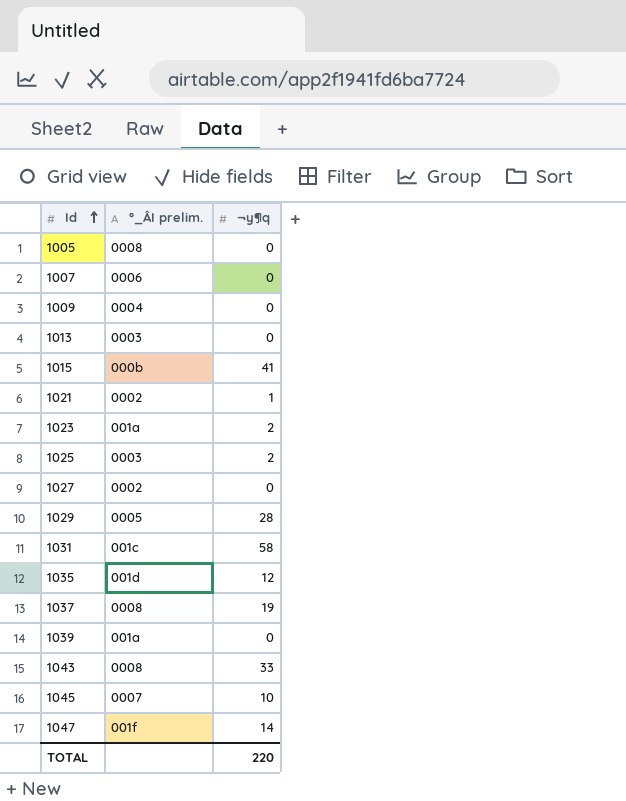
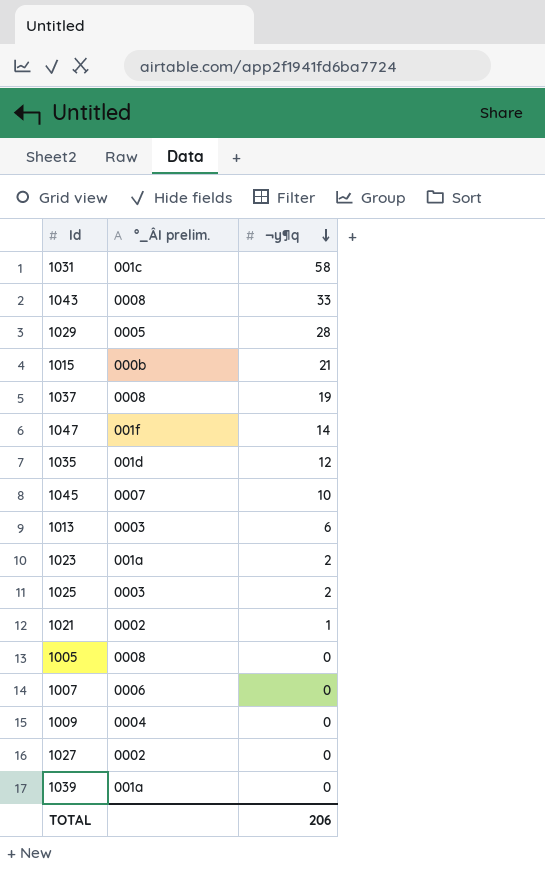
row order: Id ascending -> ¬y¶q descending
1015 | ¬y¶q: 41 -> 21
1013 | ¬y¶q: 0 -> 6
TOTAL | ¬y¶q: 220 -> 206

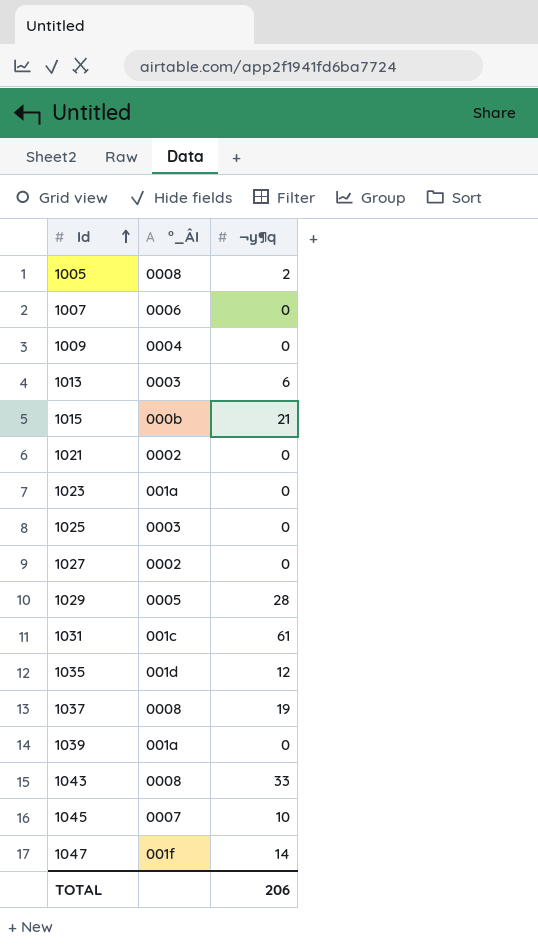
row order: ¬y¶q descending -> Id ascending
column name: °_ÂI prelim. -> °_ÂI
1005 | ¬y¶q: 0 -> 2
1021 | ¬y¶q: 1 -> 0
1023 | ¬y¶q: 2 -> 0
1025 | ¬y¶q: 2 -> 0
1031 | ¬y¶q: 58 -> 61

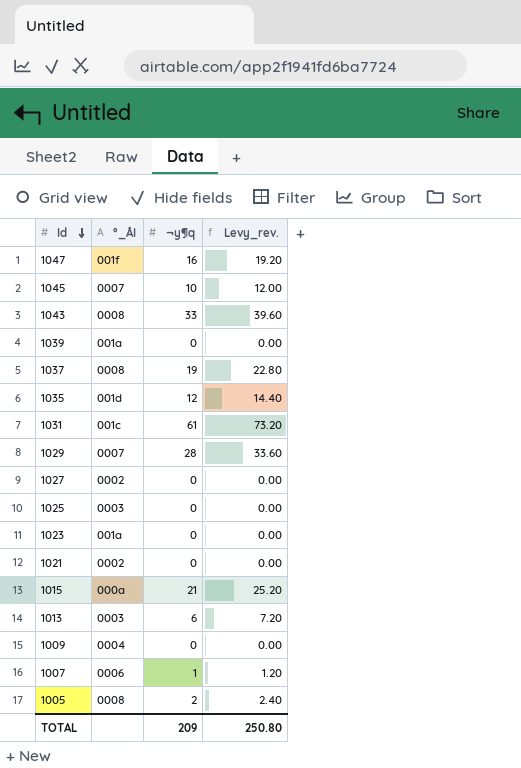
row order: Id ascending -> Id descending
column Levy_rev. | formula: none -> [¬y¶q] * 1.2
1047 | ¬y¶q: 14 -> 16
1029 | °_ÂI: 0005 -> 0007
1015 | °_ÂI: 000b -> 000a
1007 | ¬y¶q: 0 -> 1
TOTAL | ¬y¶q: 206 -> 209

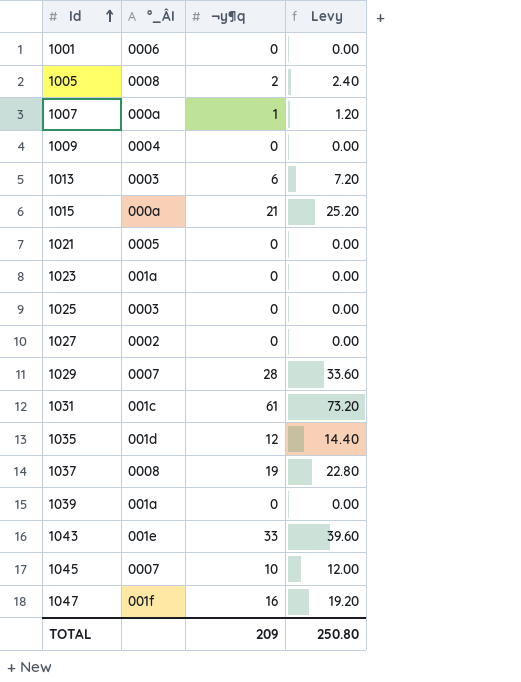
row order: Id descending -> Id ascending
column name: Levy_rev. -> Levy
row 1001: none -> 0006 | 0 | 0.00
1007 | °_ÂI: 0006 -> 000a
1021 | °_ÂI: 0002 -> 0005
1043 | °_ÂI: 0008 -> 001e

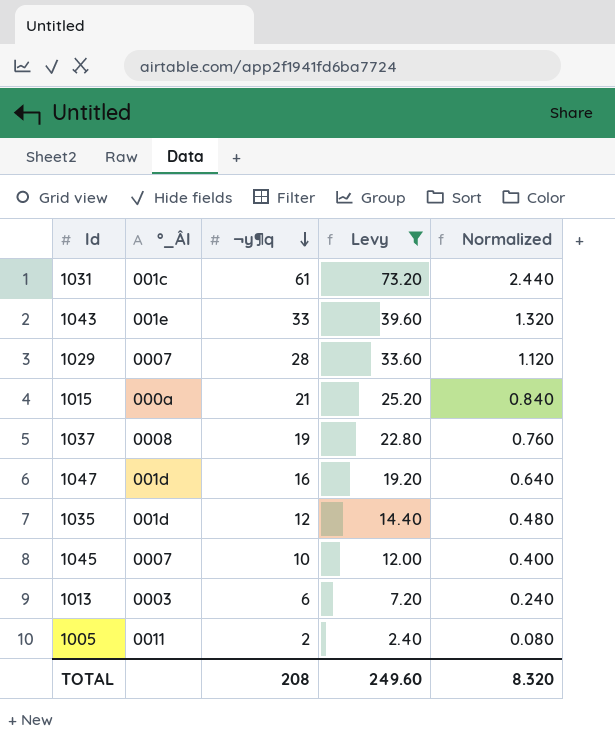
filter: none -> Levy >= 2.40
row order: Id ascending -> ¬y¶q descending
column Normalized | formula: none -> [¬y¶q] * 0.04
1047 | °_ÂI: 001f -> 001d
1005 | °_ÂI: 0008 -> 0011
TOTAL | ¬y¶q: 209 -> 208
TOTAL | Levy: 250.80 -> 249.60

